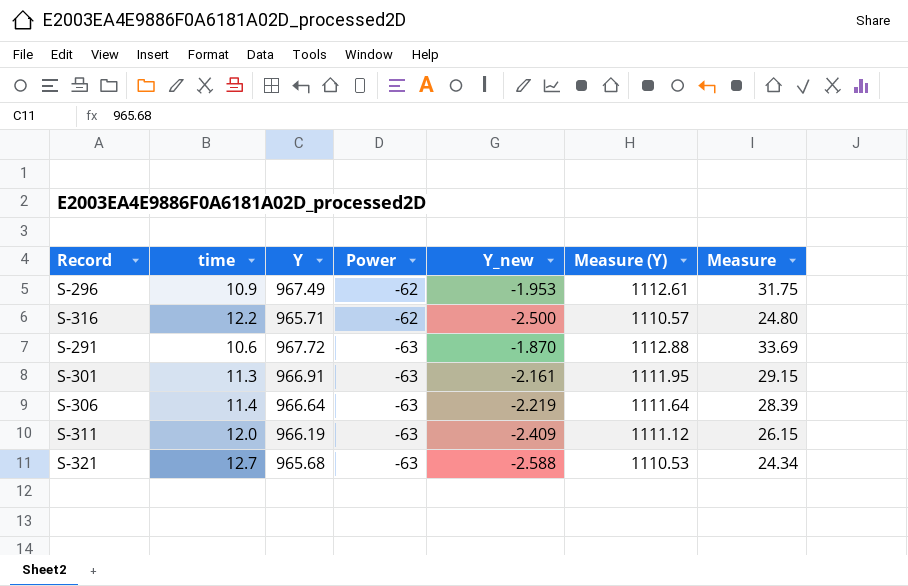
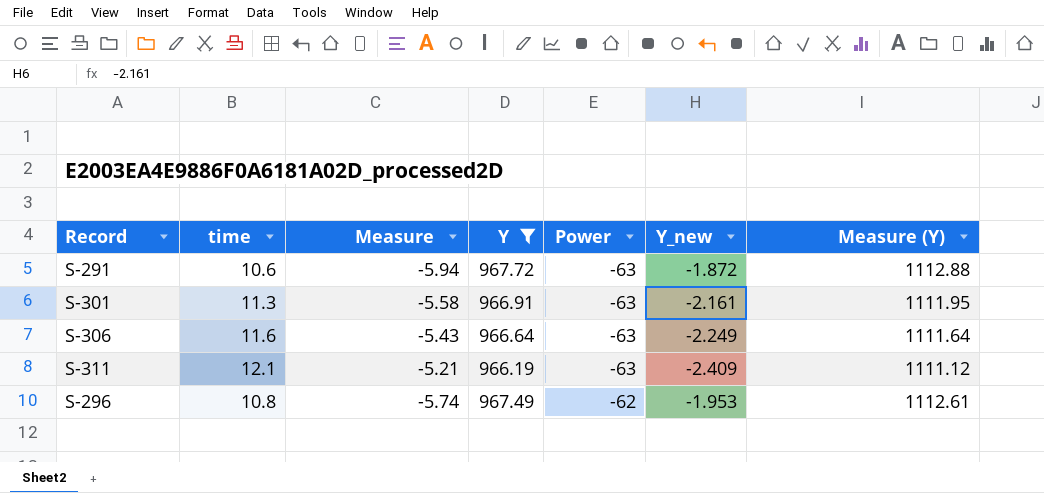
filter: none -> Y >= 966.19
row order: Power descending -> Power ascending
column Measure | formula: [Power] / [Y_new] -> [Power] / [time]
column Measure | position: 7 -> 3
S-291 | Y_new: -1.870 -> -1.872
S-306 | time: 11.4 -> 11.6
S-306 | Y_new: -2.219 -> -2.249
S-311 | time: 12.0 -> 12.1
S-296 | time: 10.9 -> 10.8

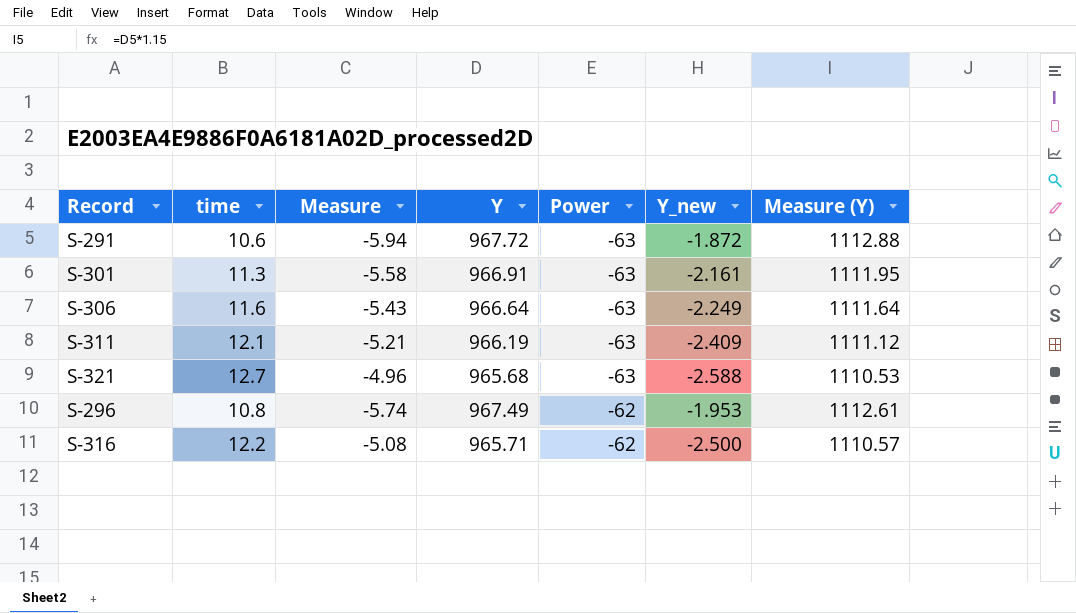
filter: Y >= 966.19 -> none

